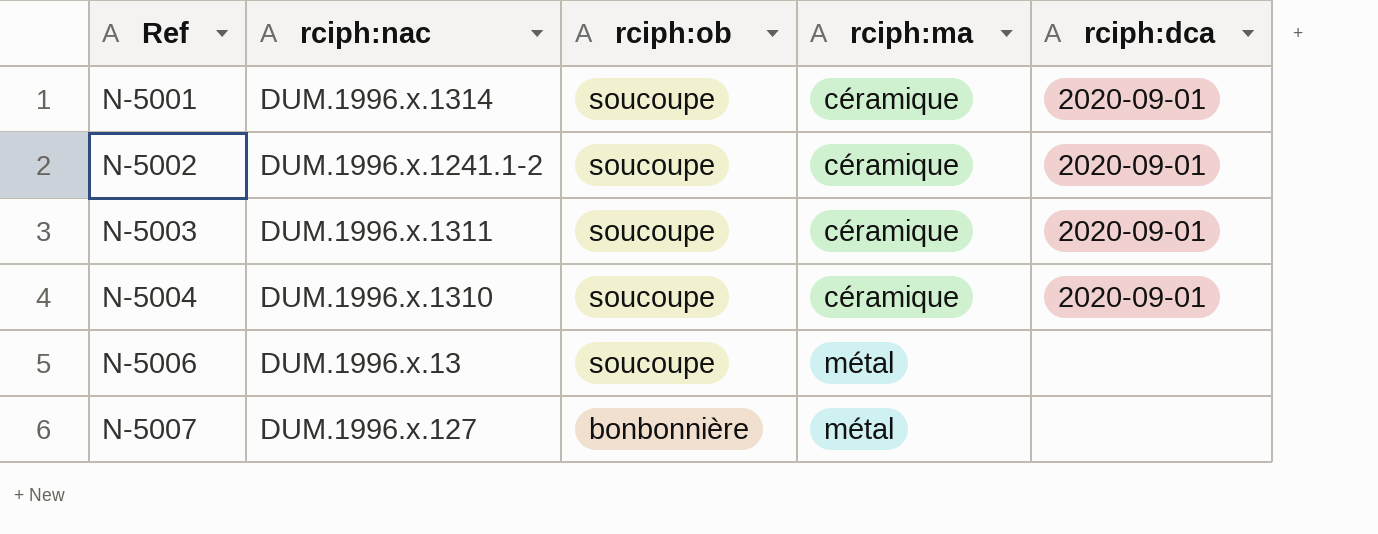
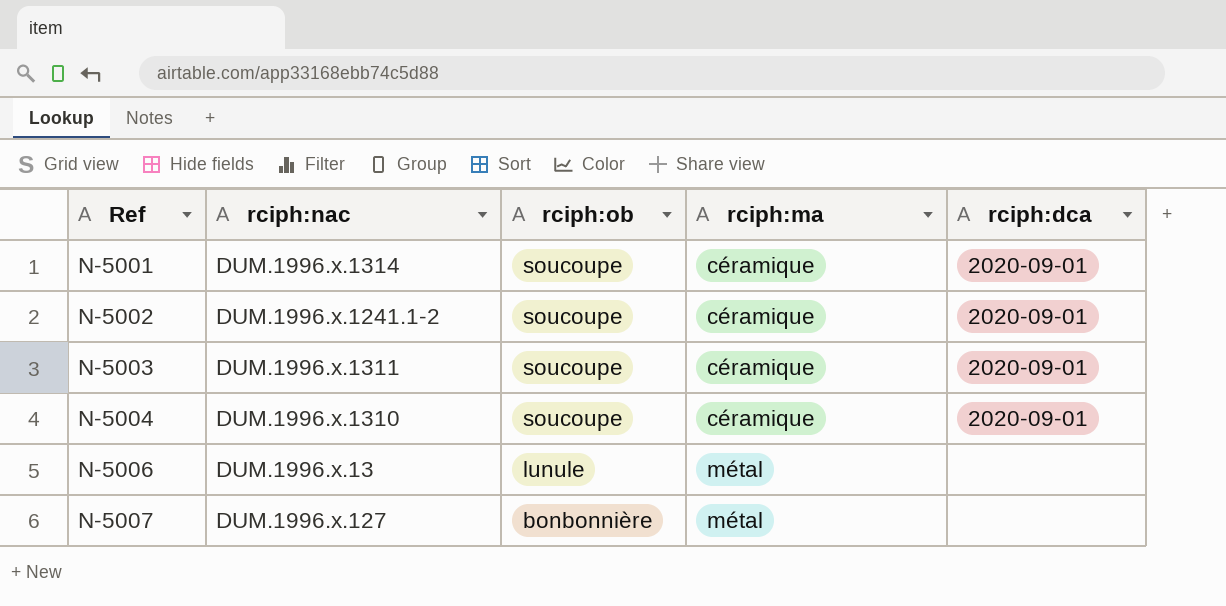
N-5006 | rciph:ob: soucoupe -> lunule

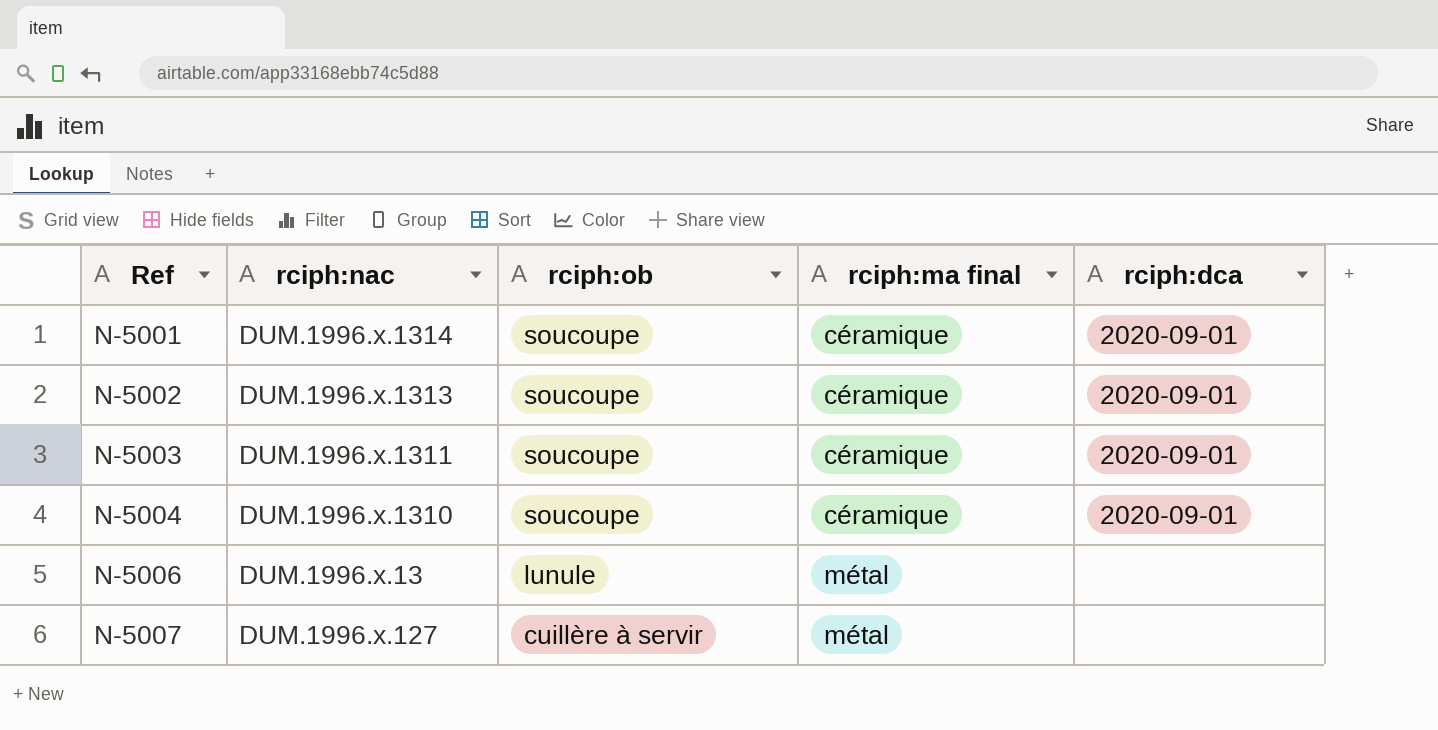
column name: rciph:ma -> rciph:ma final
N-5002 | rciph:nac: DUM.1996.x.1241.1-2 -> DUM.1996.x.1313
N-5007 | rciph:ob: bonbonnière -> cuillère à servir

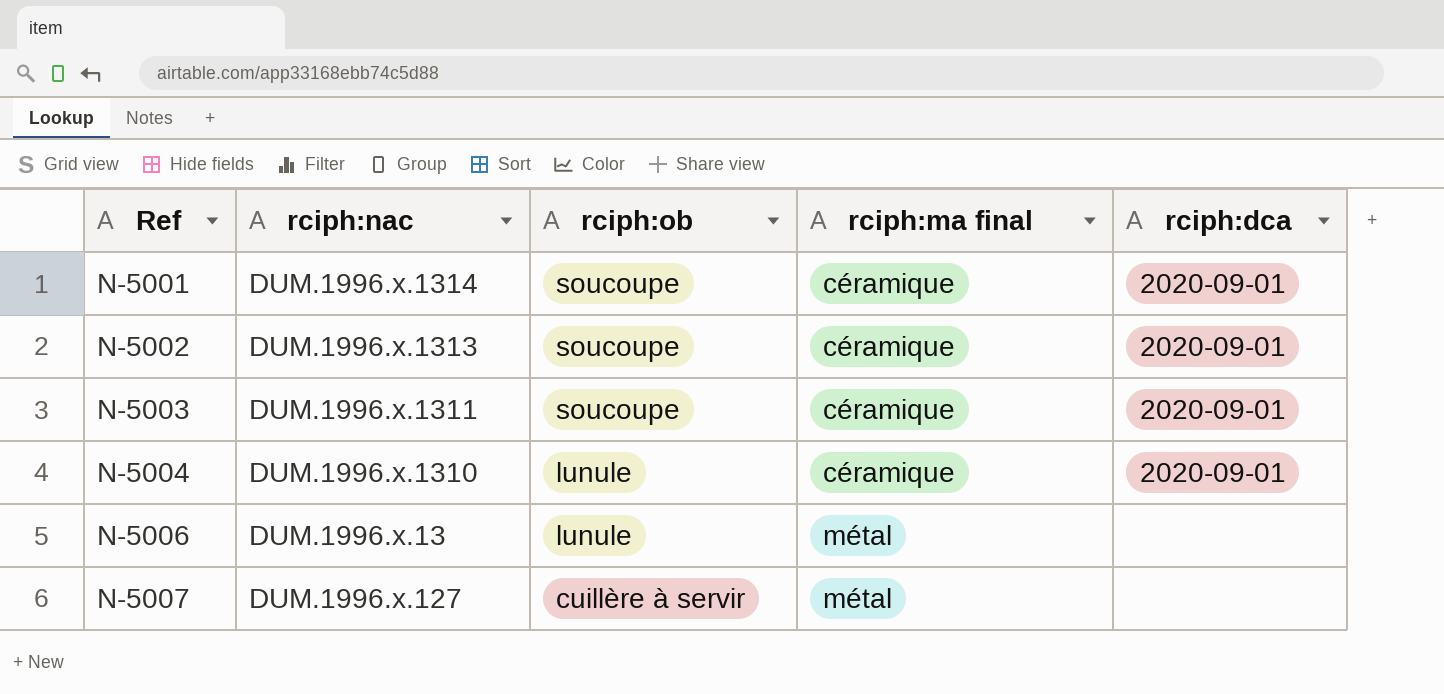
N-5004 | rciph:ob: soucoupe -> lunule

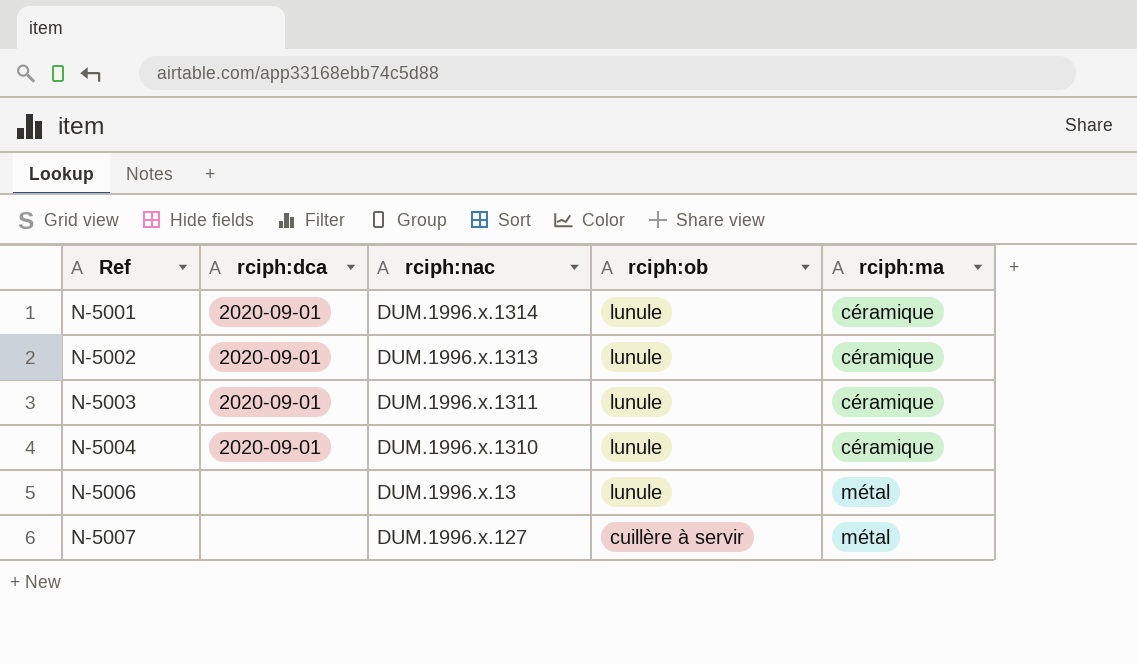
column rciph:dca | position: 5 -> 2
column name: rciph:ma final -> rciph:ma
N-5001 | rciph:ob: soucoupe -> lunule
N-5002 | rciph:ob: soucoupe -> lunule
N-5003 | rciph:ob: soucoupe -> lunule

